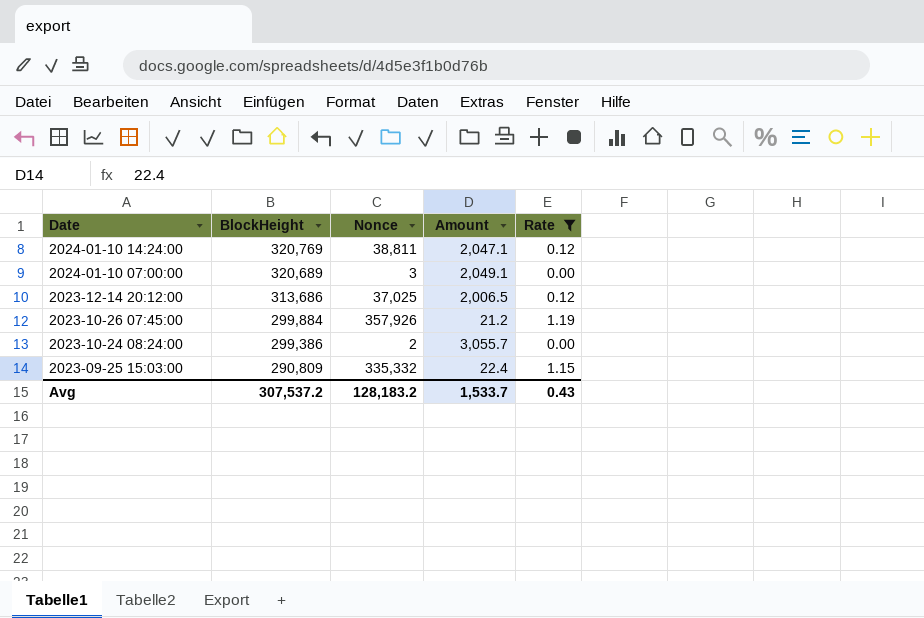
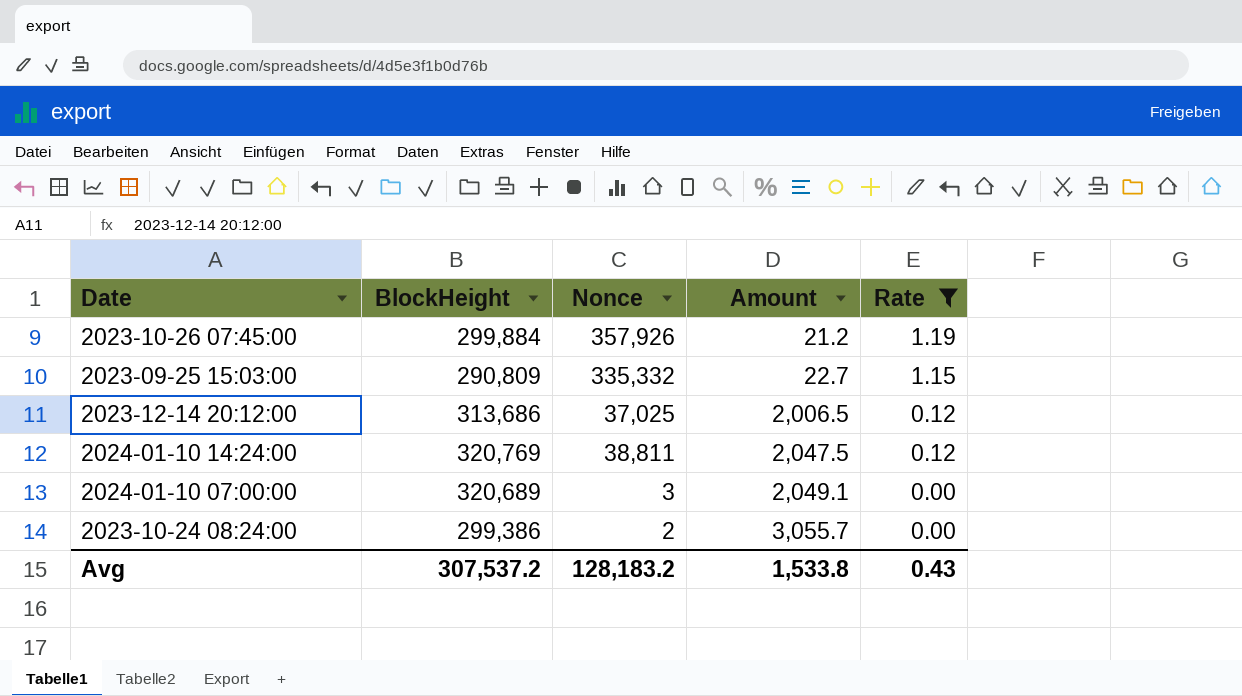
row order: Date descending -> Amount ascending
2023-09-25 15:03:00 | Amount: 22.4 -> 22.7
2024-01-10 14:24:00 | Amount: 2,047.1 -> 2,047.5
Avg | Amount: 1,533.7 -> 1,533.8

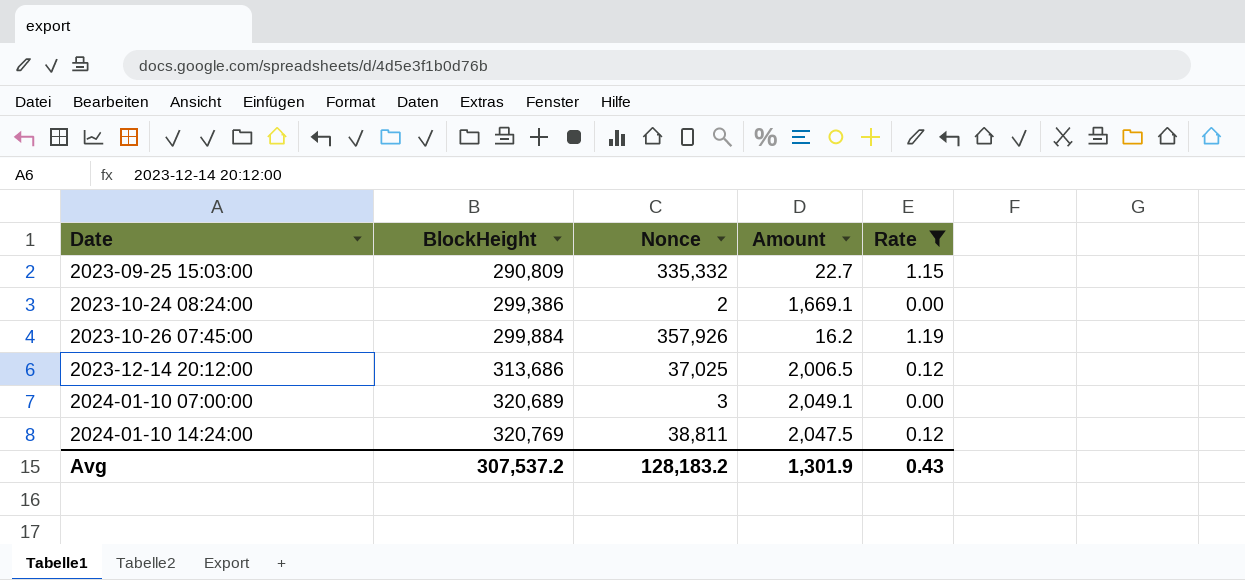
row order: Amount ascending -> Date ascending
2023-10-24 08:24:00 | Amount: 3,055.7 -> 1,669.1
2023-10-26 07:45:00 | Amount: 21.2 -> 16.2
Avg | Amount: 1,533.8 -> 1,301.9

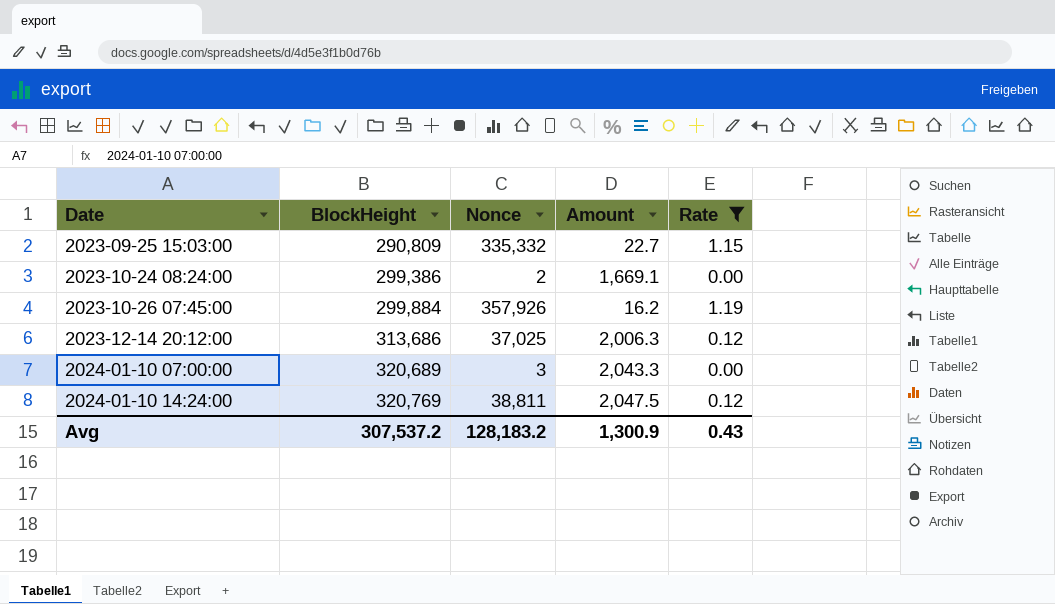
2023-12-14 20:12:00 | Amount: 2,006.5 -> 2,006.3
2024-01-10 07:00:00 | Amount: 2,049.1 -> 2,043.3
Avg | Amount: 1,301.9 -> 1,300.9

